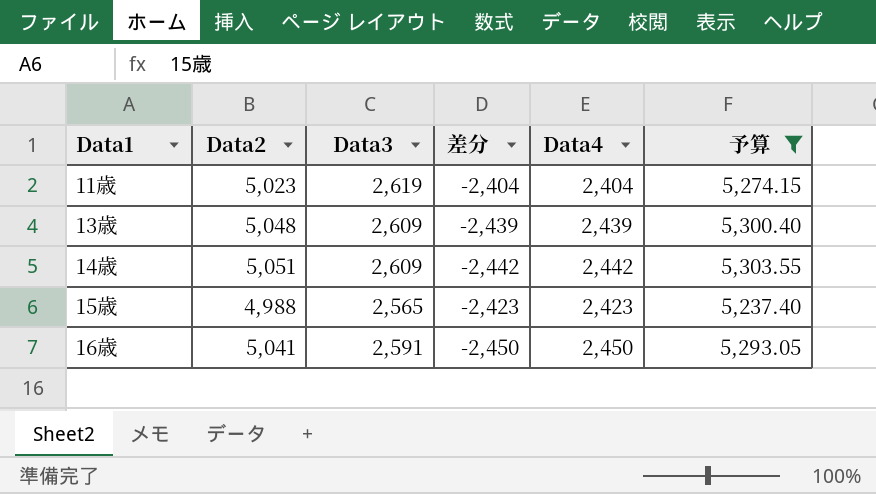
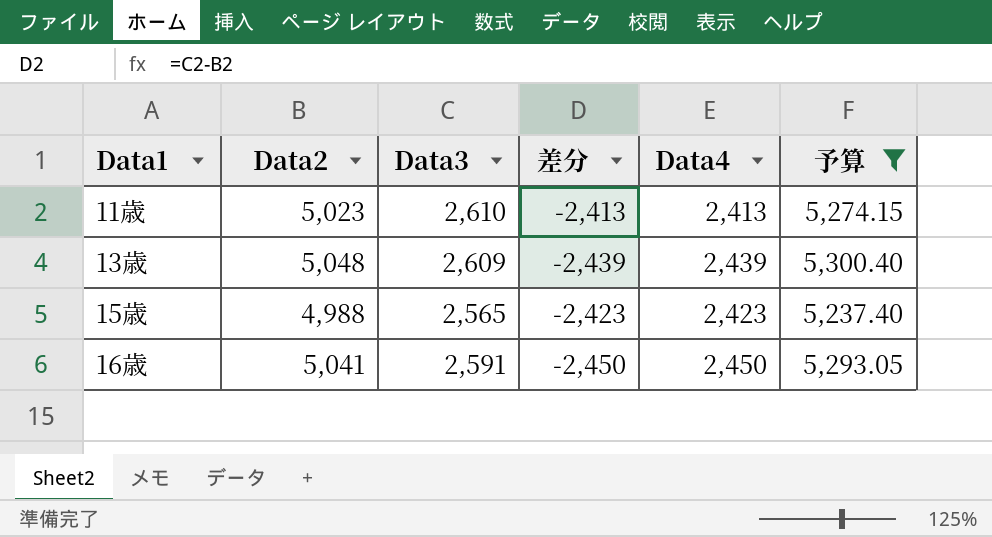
row 14歳: 5,051 | 2,609 | -2,442 | 2,442 | 5,303.55 -> none
11歳 | Data3: 2,619 -> 2,610
11歳 | 差分: -2,404 -> -2,413
11歳 | Data4: 2,404 -> 2,413

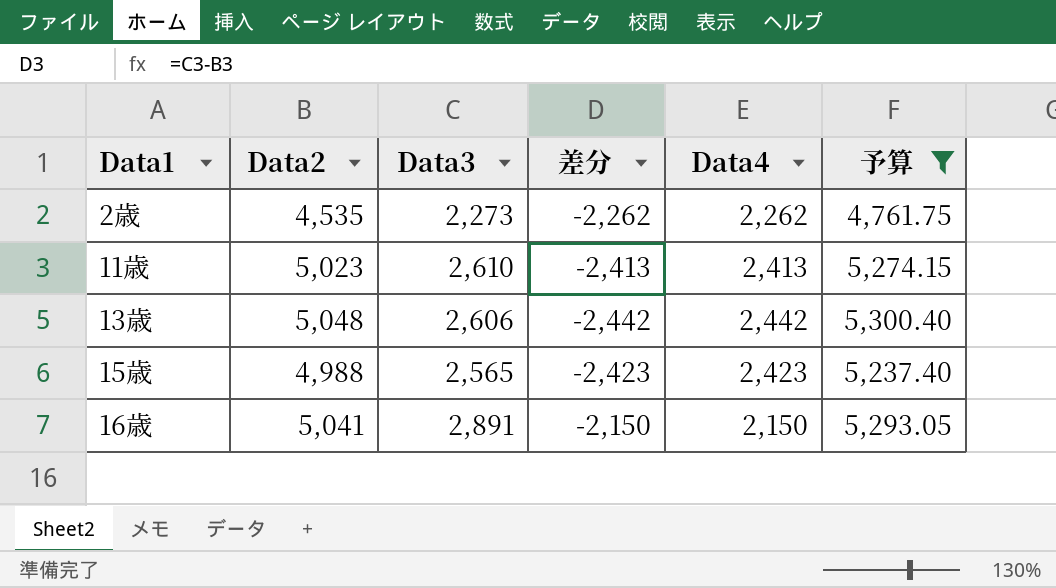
row 2歳: none -> 4,535 | 2,273 | -2,262 | 2,262 | 4,761.75
13歳 | Data3: 2,609 -> 2,606
13歳 | 差分: -2,439 -> -2,442
13歳 | Data4: 2,439 -> 2,442
16歳 | Data3: 2,591 -> 2,891
16歳 | 差分: -2,450 -> -2,150
16歳 | Data4: 2,450 -> 2,150

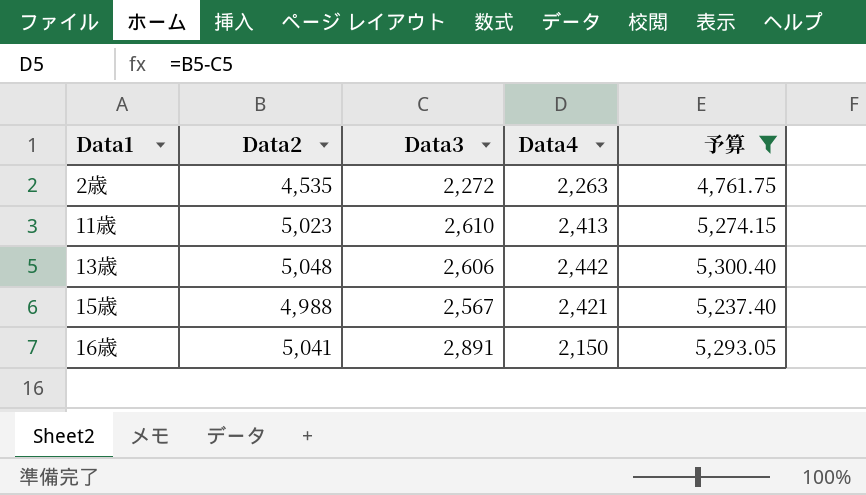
column 差分 | formula: [Data3] - [Data2] -> none
2歳 | Data3: 2,273 -> 2,272
2歳 | Data4: 2,262 -> 2,263
15歳 | Data3: 2,565 -> 2,567
15歳 | Data4: 2,423 -> 2,421

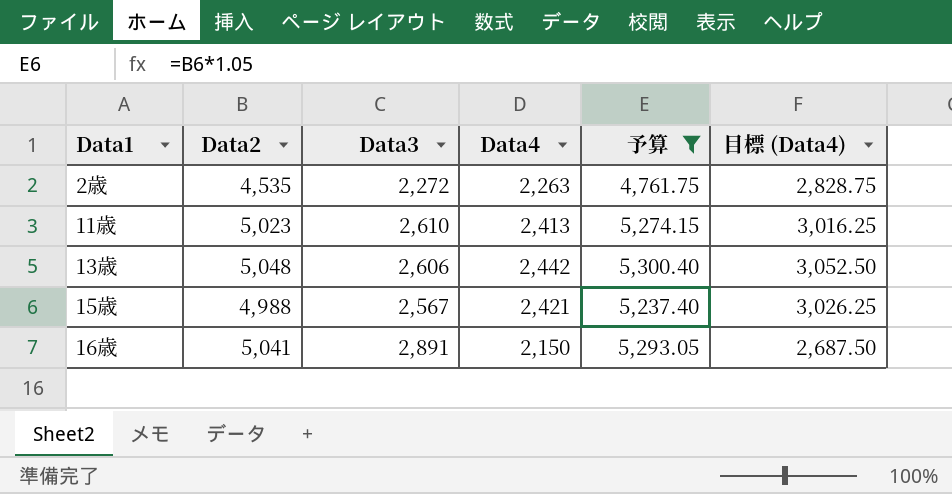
column 目標 (Data4) | formula: none -> [Data4] * 1.25

